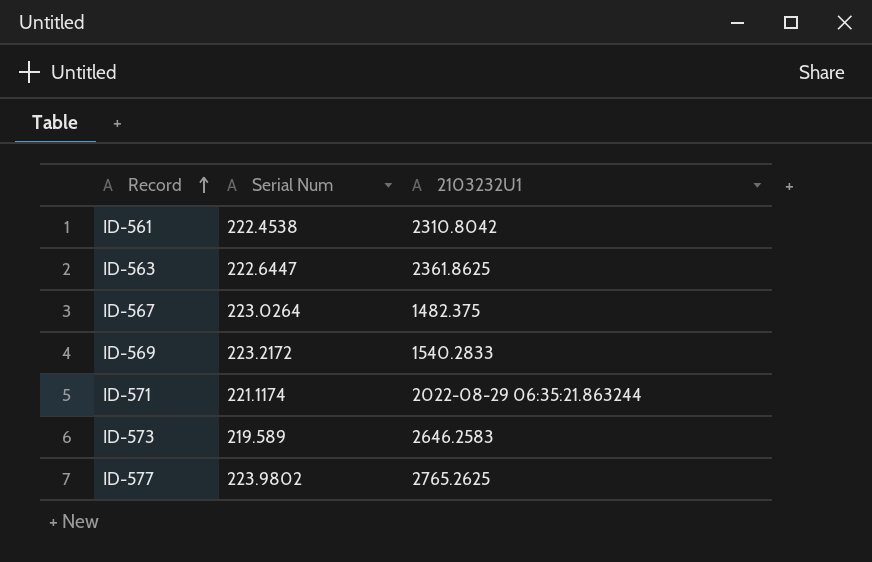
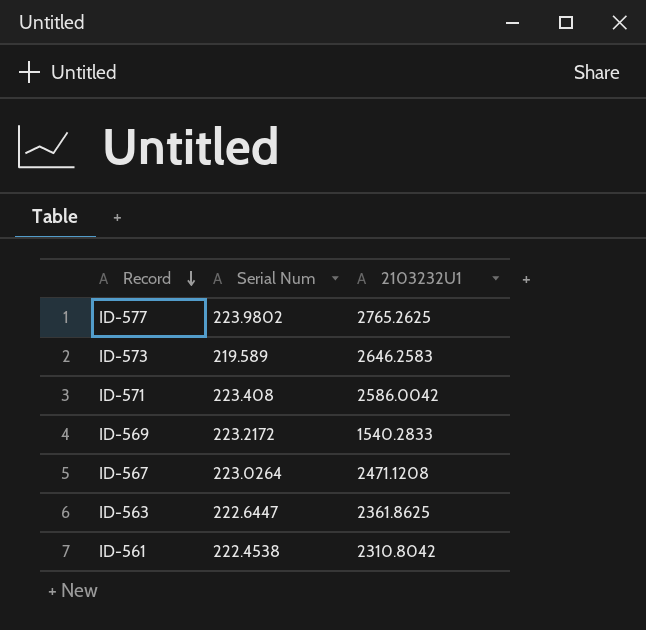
row order: Record ascending -> Record descending
ID-571 | Serial Num: 221.1174 -> 223.408
ID-571 | 2103232U1: 2022-08-29 06:35:21.863244 -> 2586.0042
ID-567 | 2103232U1: 1482.375 -> 2471.1208

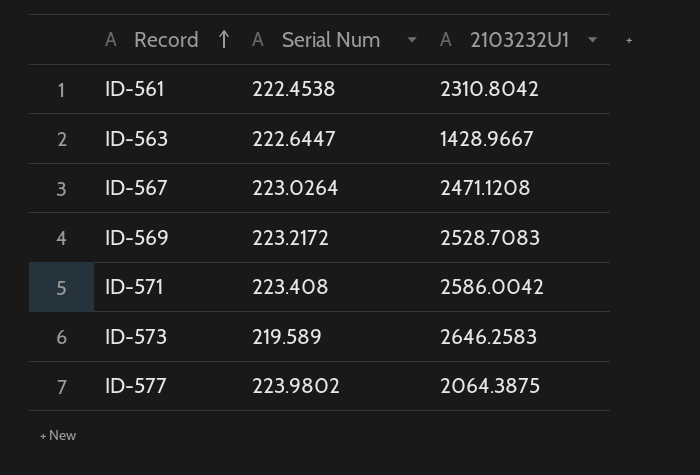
row order: Record descending -> Record ascending
ID-563 | 2103232U1: 2361.8625 -> 1428.9667
ID-569 | 2103232U1: 1540.2833 -> 2528.7083
ID-577 | 2103232U1: 2765.2625 -> 2064.3875

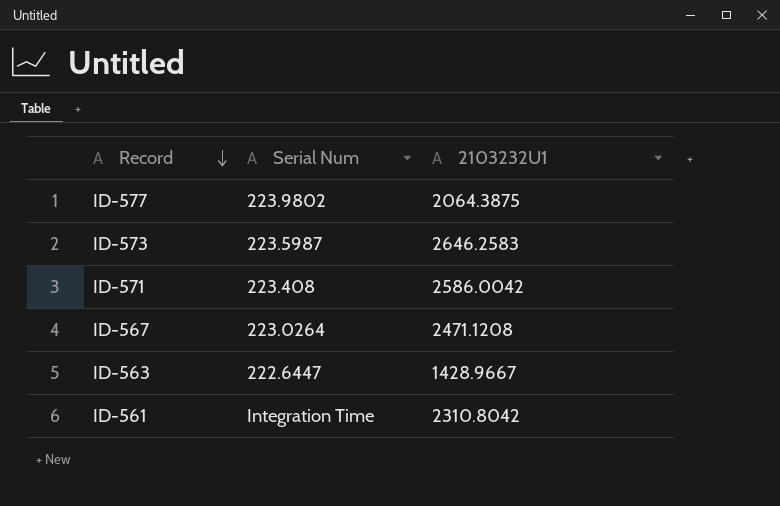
row order: Record ascending -> Record descending
row ID-569: 223.2172 | 2528.7083 -> none
ID-573 | Serial Num: 219.589 -> 223.5987
ID-561 | Serial Num: 222.4538 -> Integration Time

